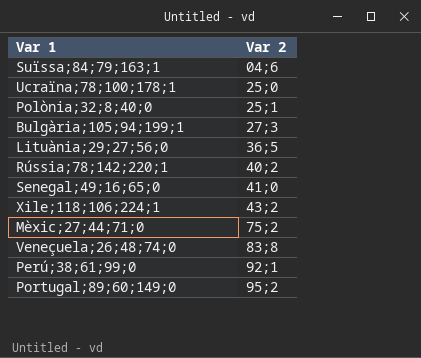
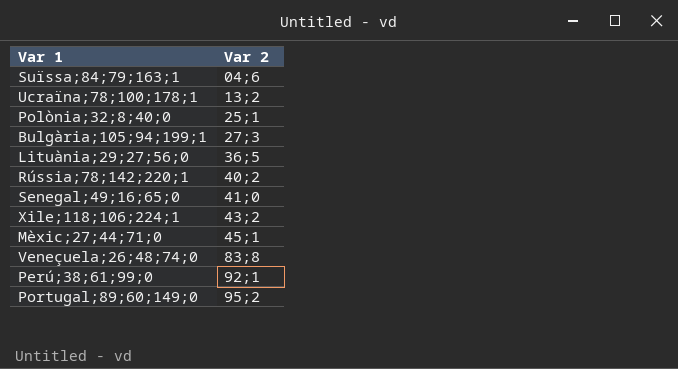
Ucraïna;78;100;178;1 | Var 2: 25;0 -> 13;2
Mèxic;27;44;71;0 | Var 2: 75;2 -> 45;1

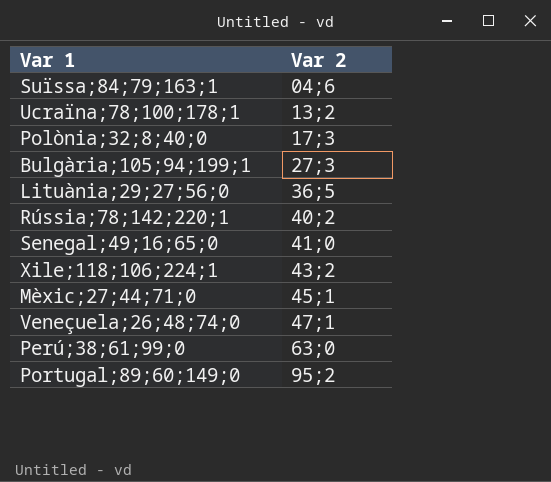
Polònia;32;8;40;0 | Var 2: 25;1 -> 17;3
Veneçuela;26;48;74;0 | Var 2: 83;8 -> 47;1
Perú;38;61;99;0 | Var 2: 92;1 -> 63;0

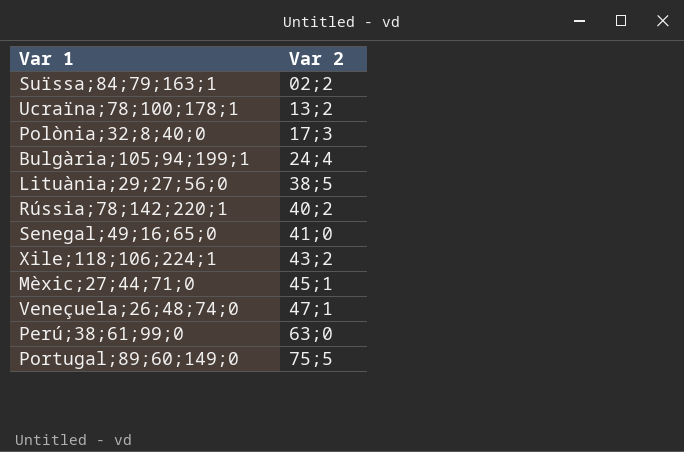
Suïssa;84;79;163;1 | Var 2: 04;6 -> 02;2
Bulgària;105;94;199;1 | Var 2: 27;3 -> 24;4
Lituània;29;27;56;0 | Var 2: 36;5 -> 38;5
Portugal;89;60;149;0 | Var 2: 95;2 -> 75;5

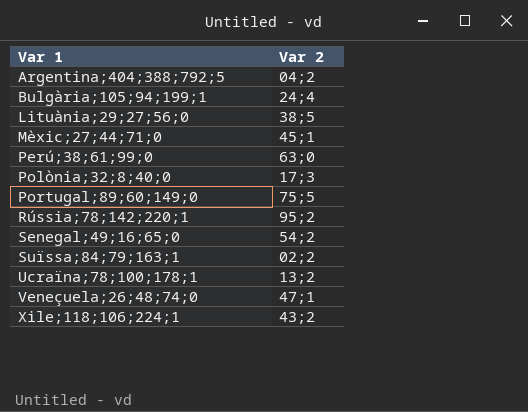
row order: Var 2 ascending -> Var 1 ascending
row Argentina;404;388;792;5: none -> 04;2
Rússia;78;142;220;1 | Var 2: 40;2 -> 95;2
Senegal;49;16;65;0 | Var 2: 41;0 -> 54;2

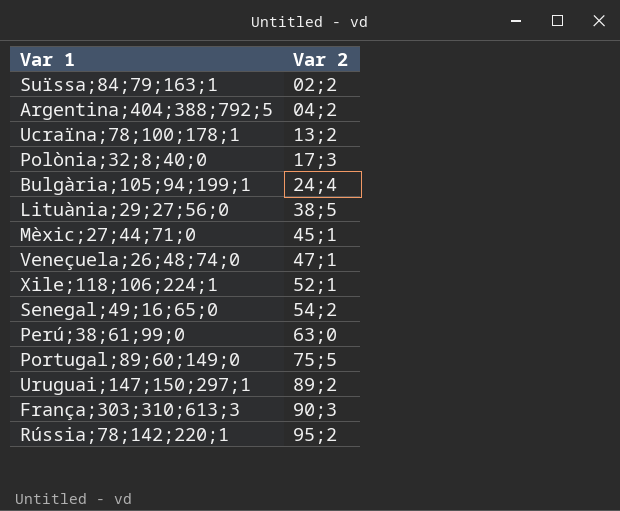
row order: Var 1 ascending -> Var 2 ascending
Xile;118;106;224;1 | Var 2: 43;2 -> 52;1
row Uruguai;147;150;297;1: none -> 89;2
row França;303;310;613;3: none -> 90;3

